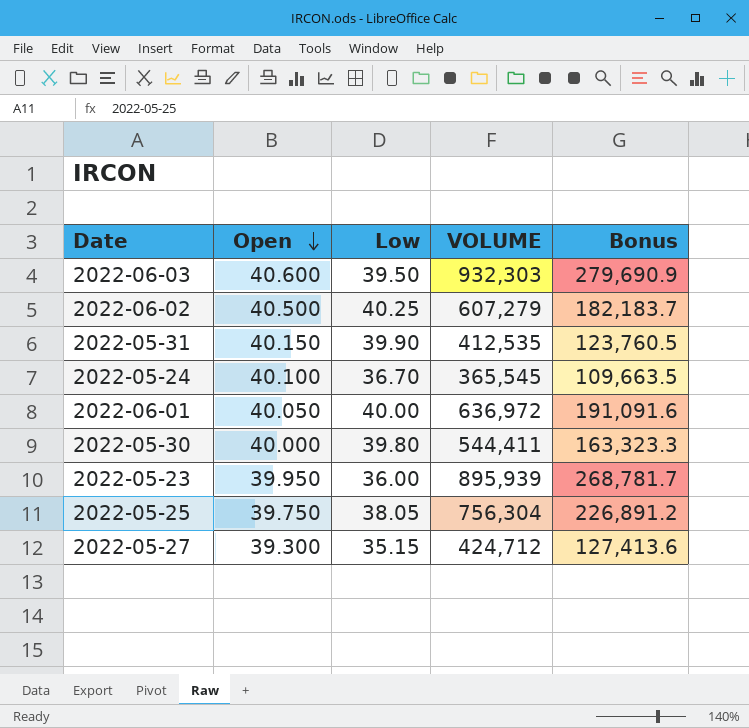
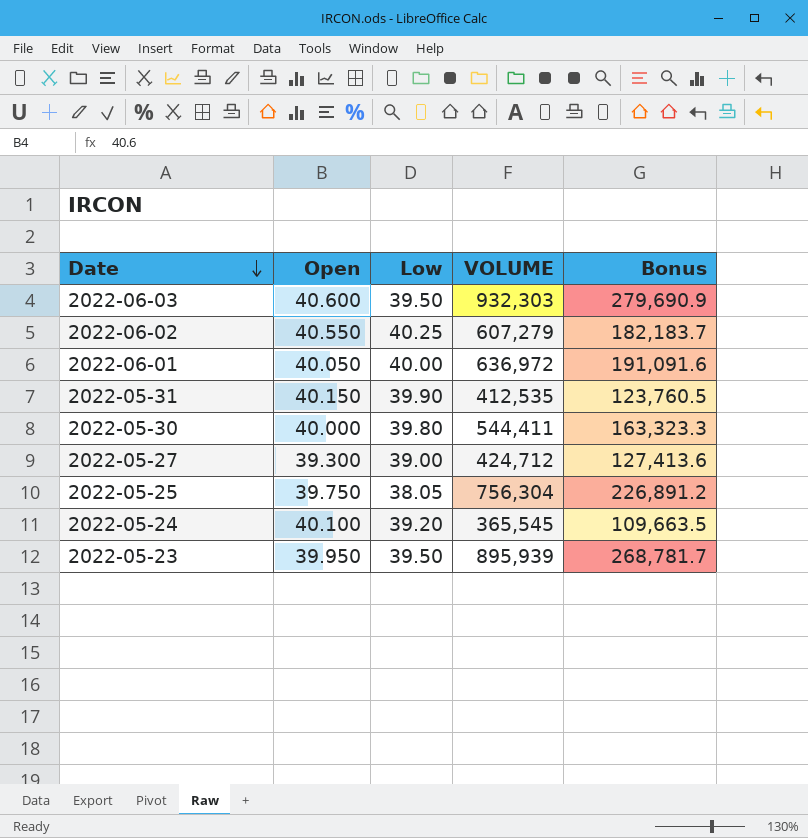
row order: Open descending -> Date descending
2022-06-02 | Open: 40.500 -> 40.550
2022-05-27 | Low: 35.15 -> 39.00
2022-05-24 | Low: 36.70 -> 39.20
2022-05-23 | Low: 36.00 -> 39.50

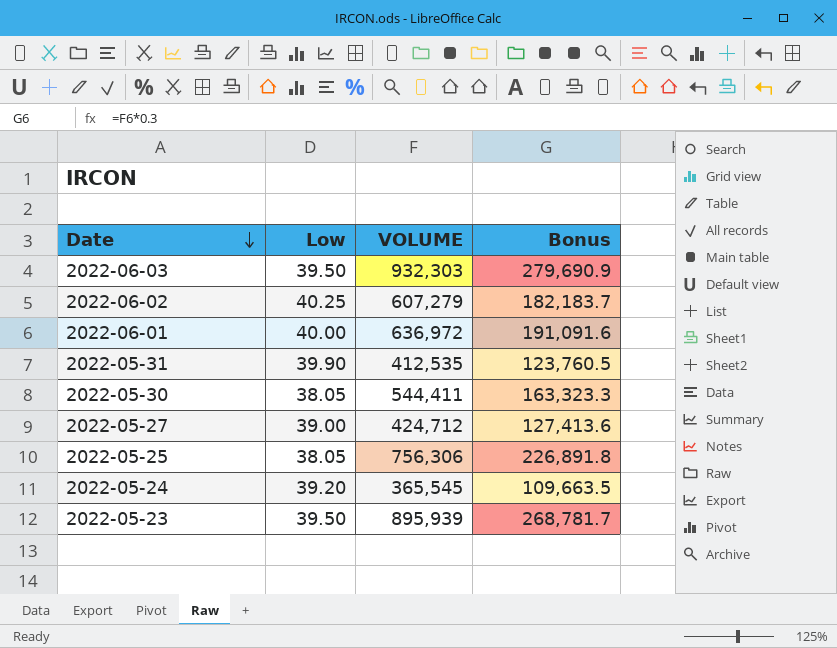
column Open | position: 2 -> none
2022-05-30 | Low: 39.80 -> 38.05
2022-05-25 | VOLUME: 756,304 -> 756,306
2022-05-25 | Bonus: 226,891.2 -> 226,891.8

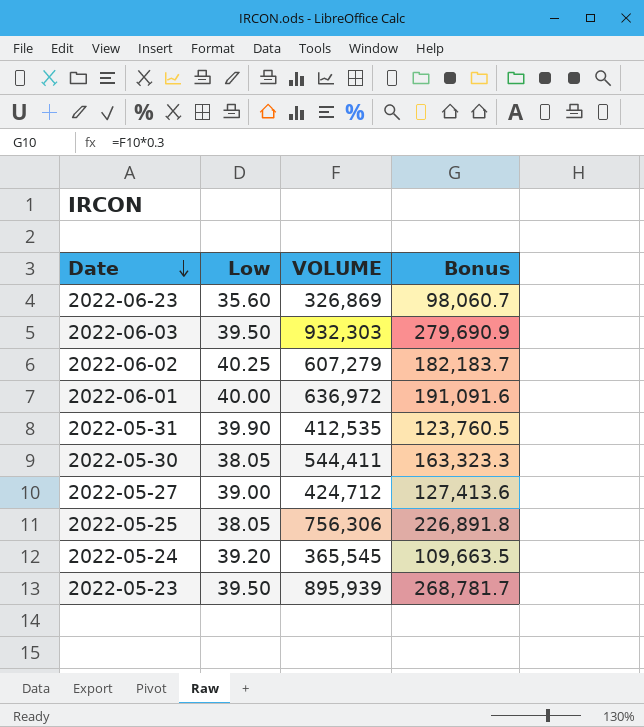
row 2022-06-23: none -> 35.60 | 326,869 | 98,060.7

